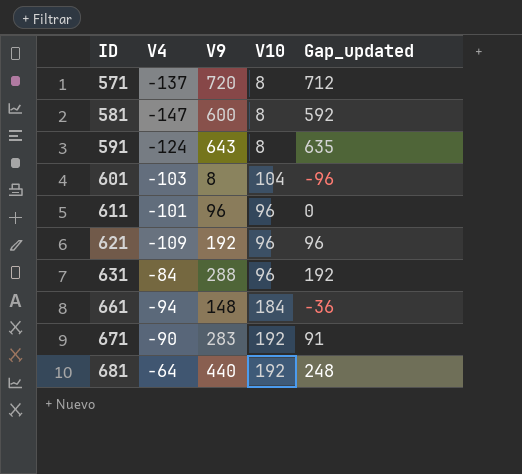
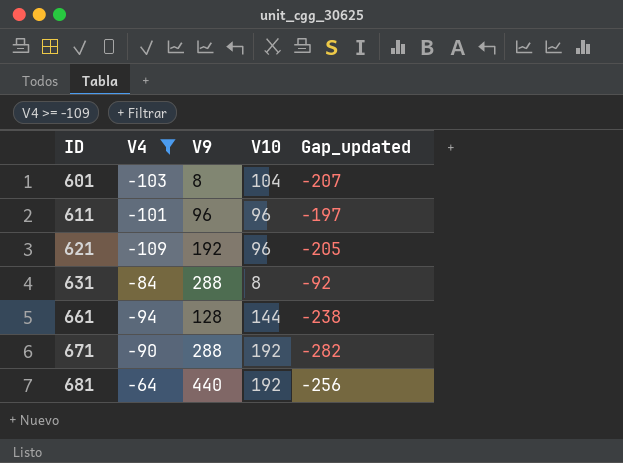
filter: none -> V4 >= -109
column Gap_updated | formula: [V9] - [V10] -> [V4] - [V10]
631 | V10: 96 -> 8
661 | V9: 148 -> 128
661 | V10: 184 -> 144
671 | V9: 283 -> 288

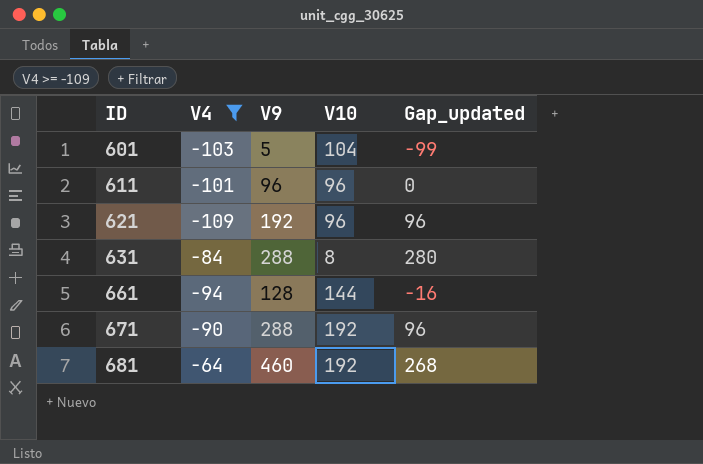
column Gap_updated | formula: [V4] - [V10] -> [V9] - [V10]
601 | V9: 8 -> 5
681 | V9: 440 -> 460

